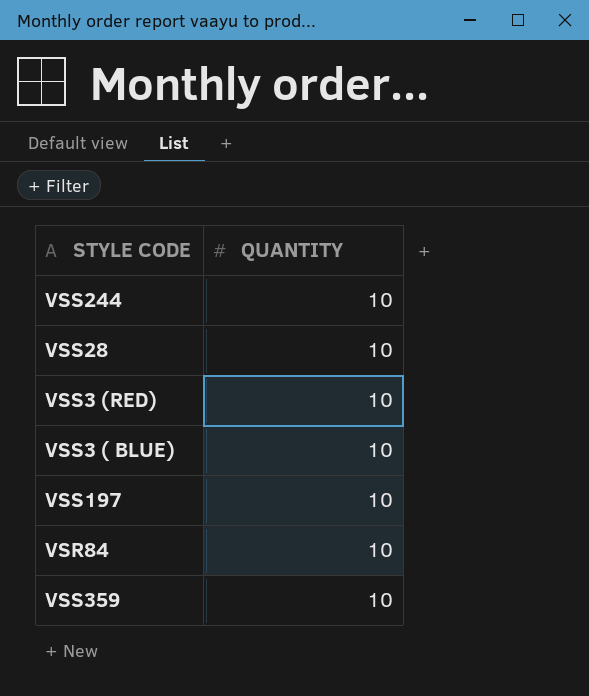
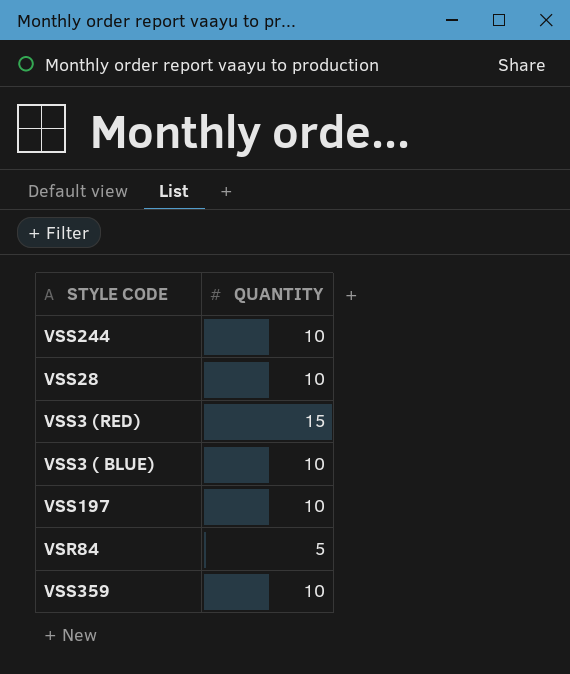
VSS3 (RED) | QUANTITY: 10 -> 15
VSR84 | QUANTITY: 10 -> 5

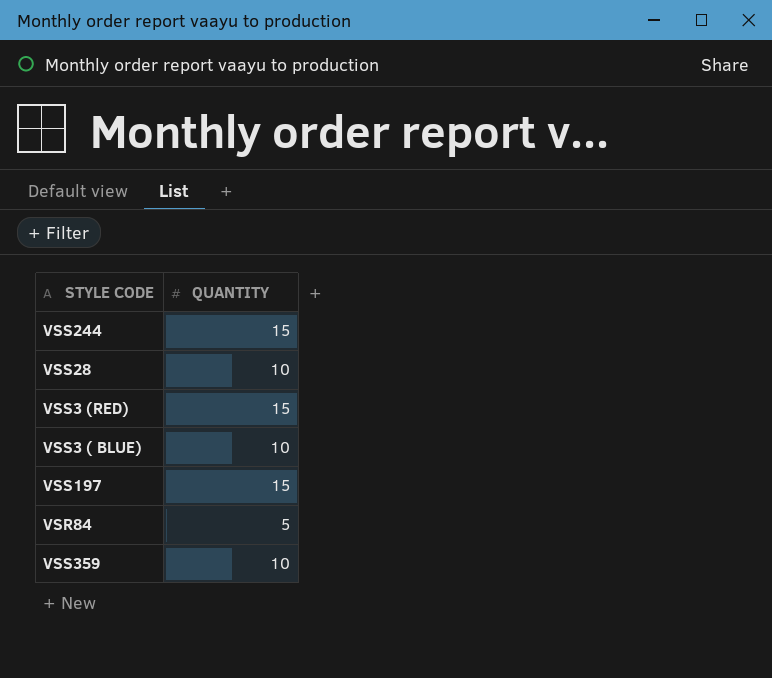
VSS244 | QUANTITY: 10 -> 15
VSS197 | QUANTITY: 10 -> 15

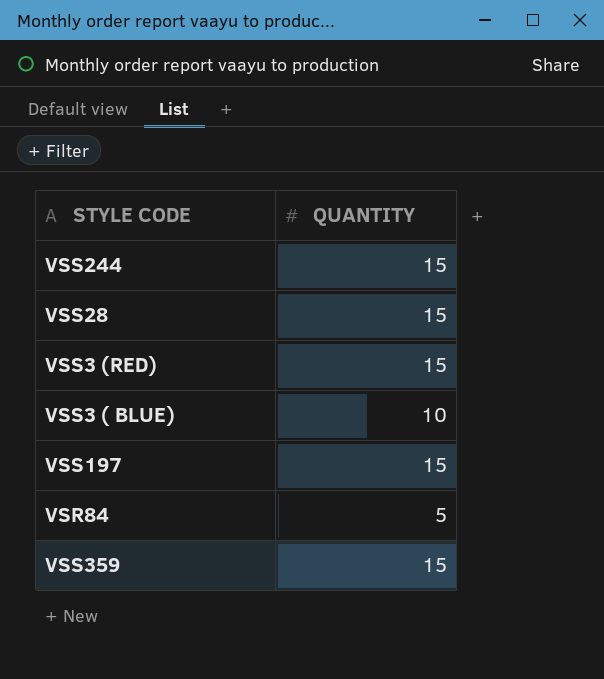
VSS28 | QUANTITY: 10 -> 15
VSS359 | QUANTITY: 10 -> 15

